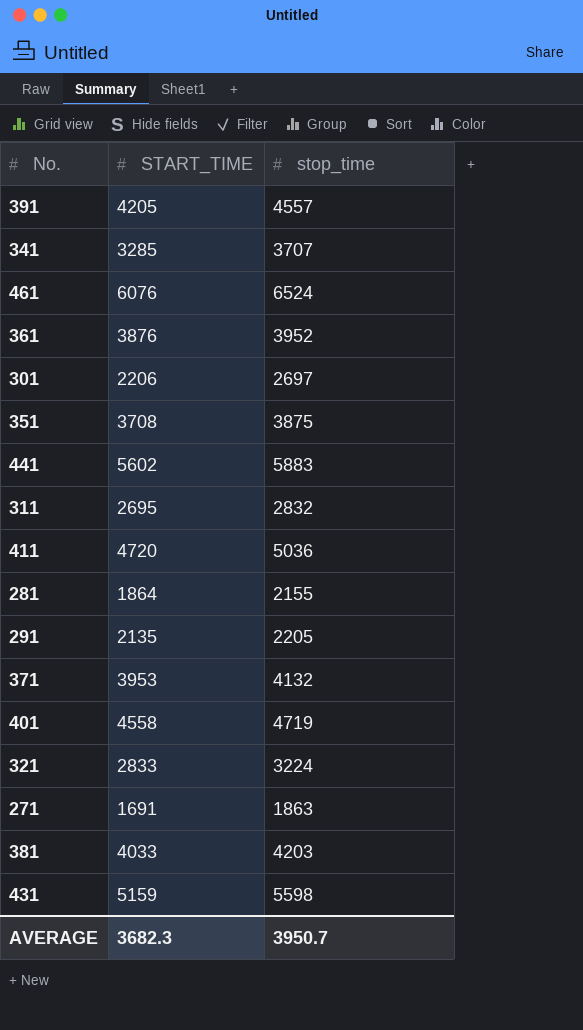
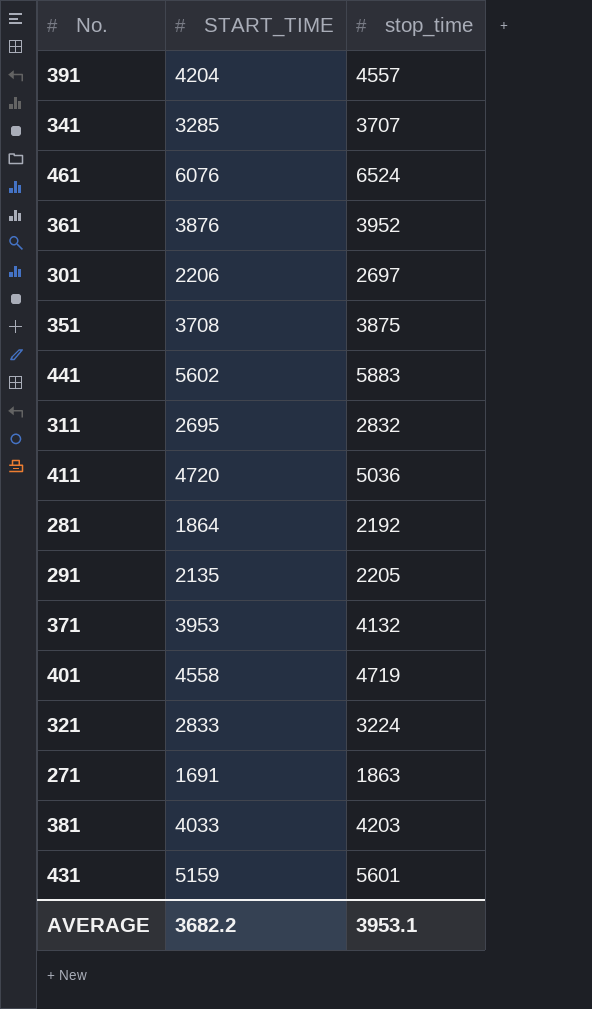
391 | START_TIME: 4205 -> 4204
281 | stop_time: 2155 -> 2192
431 | stop_time: 5598 -> 5601
AVERAGE | START_TIME: 3682.3 -> 3682.2
AVERAGE | stop_time: 3950.7 -> 3953.1

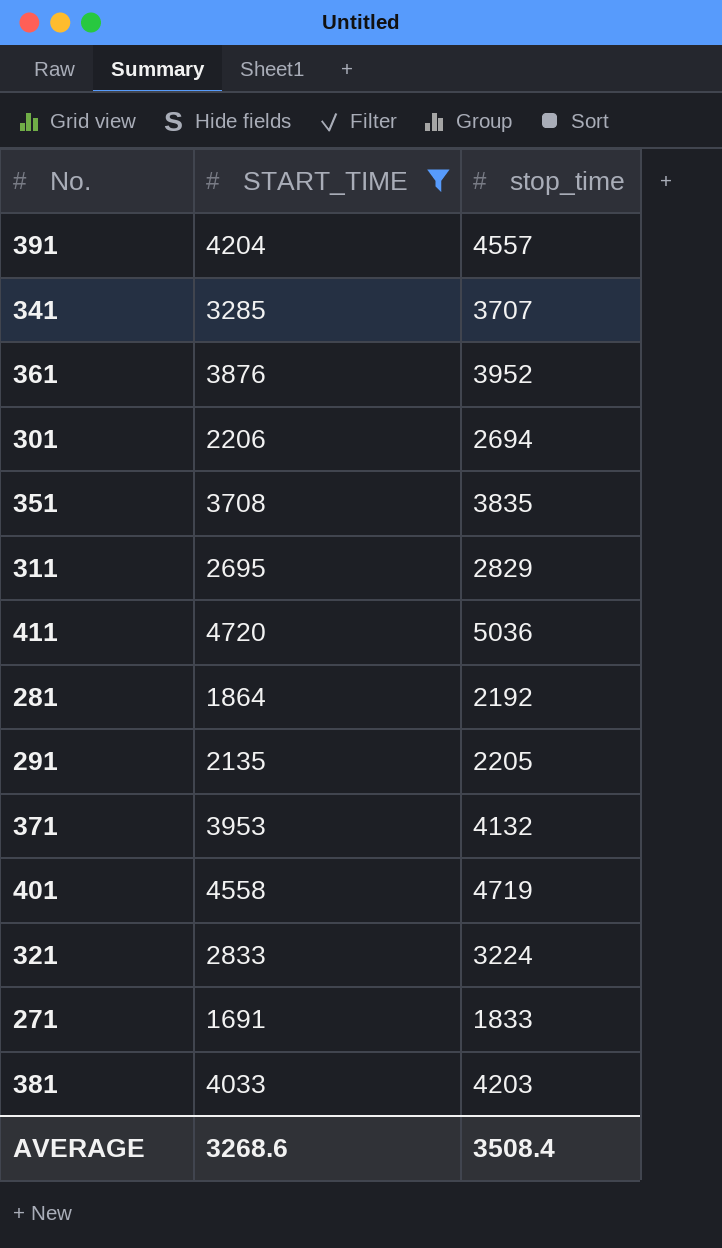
filter: none -> START_TIME <= 4720
301 | stop_time: 2697 -> 2694
351 | stop_time: 3875 -> 3835
311 | stop_time: 2832 -> 2829
271 | stop_time: 1863 -> 1833
AVERAGE | START_TIME: 3682.2 -> 3268.6
AVERAGE | stop_time: 3953.1 -> 3508.4

